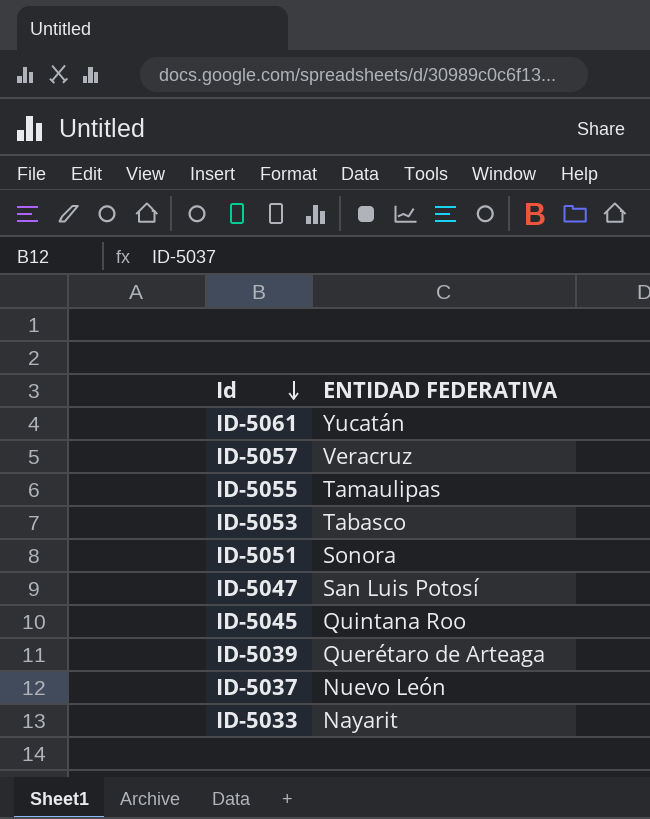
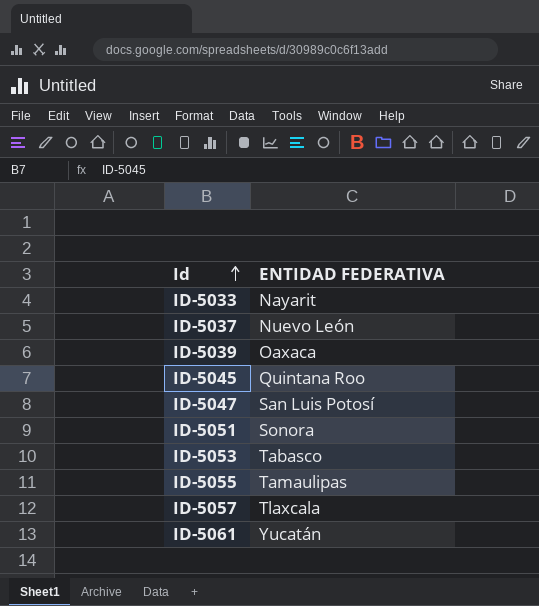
row order: Id descending -> Id ascending
ID-5039 | ENTIDAD FEDERATIVA: Querétaro de Arteaga -> Oaxaca
ID-5057 | ENTIDAD FEDERATIVA: Veracruz -> Tlaxcala

